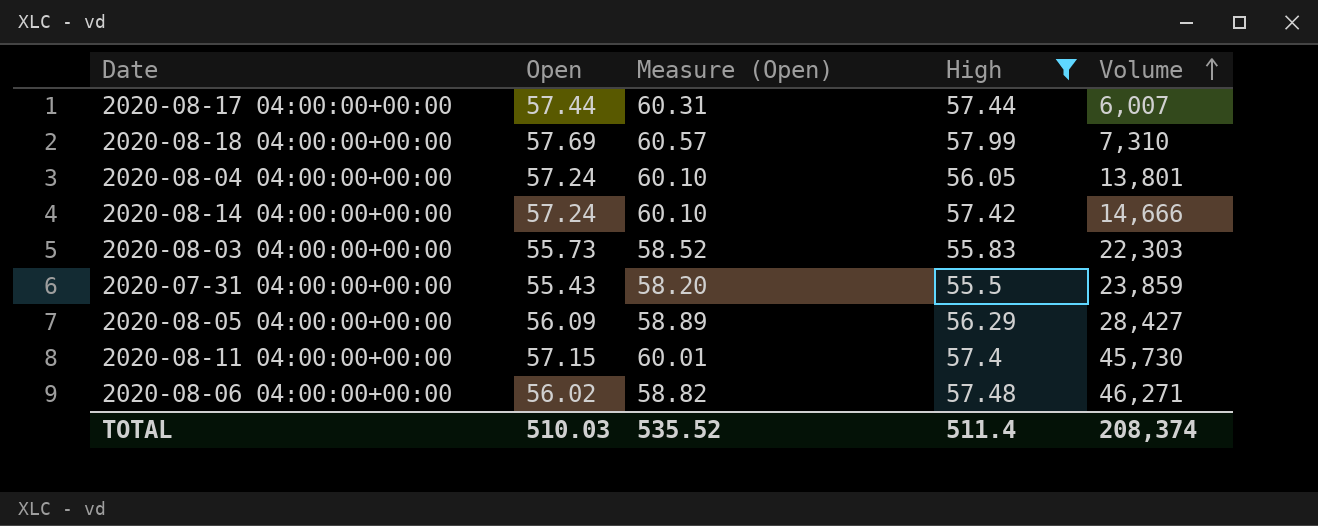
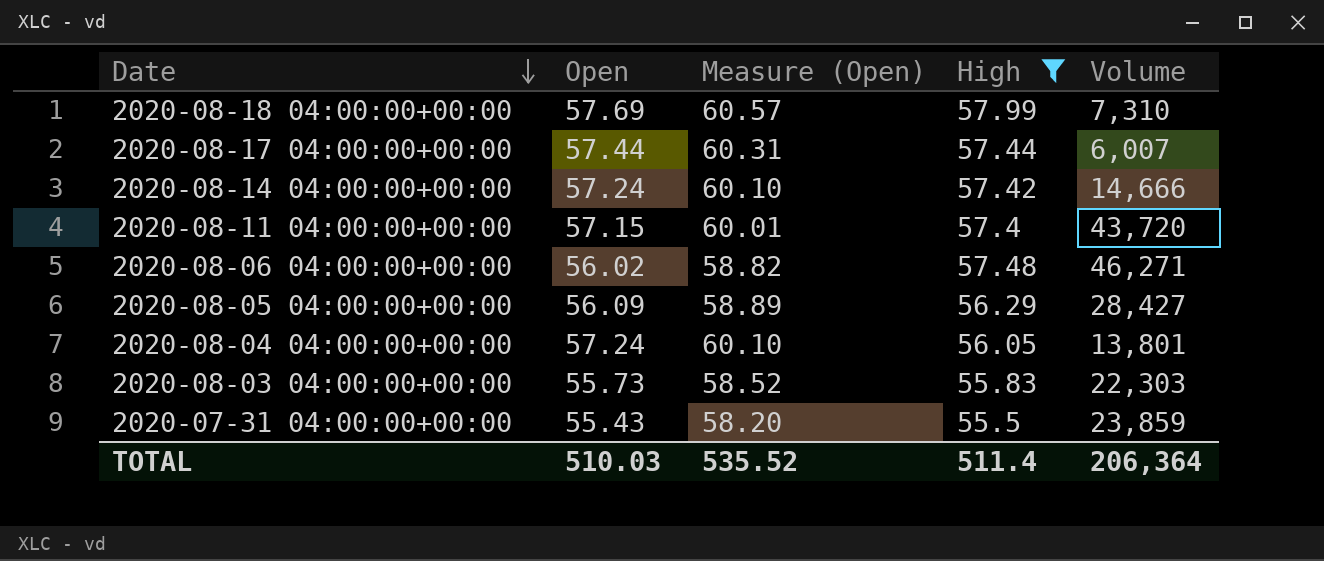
row order: Volume ascending -> Date descending
2020-08-11 04:00:00+00:00 | Volume: 45,730 -> 43,720
TOTAL | Volume: 208,374 -> 206,364

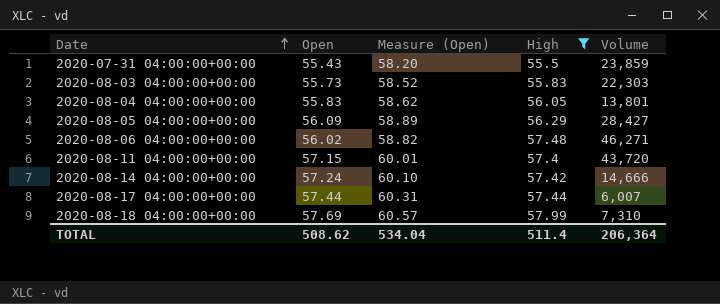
row order: Date descending -> Date ascending
2020-08-04 04:00:00+00:00 | Open: 57.24 -> 55.83
2020-08-04 04:00:00+00:00 | Measure (Open): 60.10 -> 58.62
TOTAL | Open: 510.03 -> 508.62
TOTAL | Measure (Open): 535.52 -> 534.04

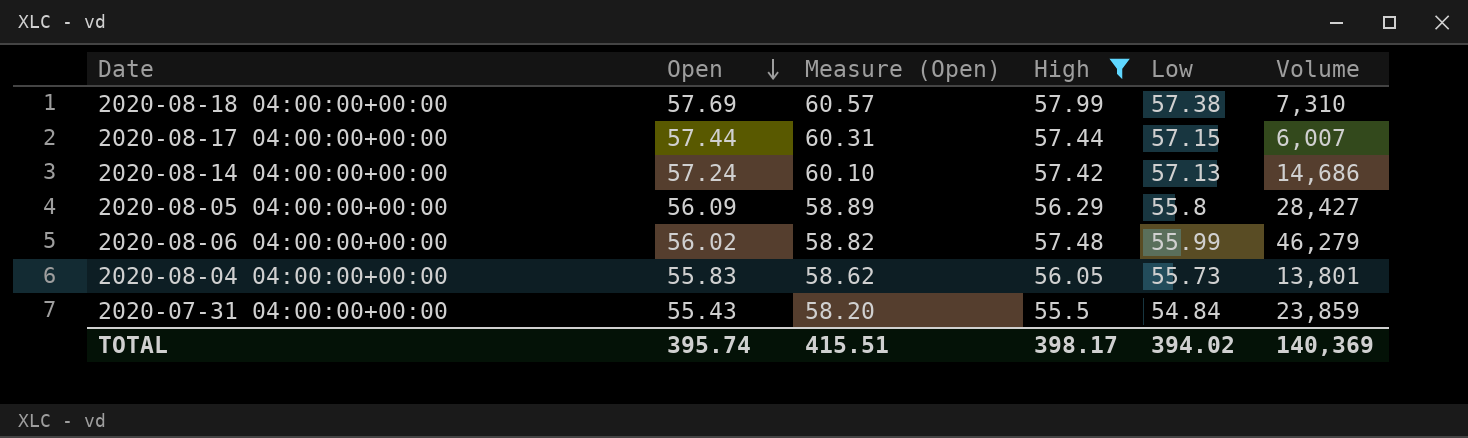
row order: Date ascending -> Open descending
column Low | position: none -> 5
row 2020-08-03 04:00:00+00:00: 55.73 | 58.52 | 55.83 | 22,303 -> none
row 2020-08-11 04:00:00+00:00: 57.15 | 60.01 | 57.4 | 43,720 -> none
2020-08-14 04:00:00+00:00 | Volume: 14,666 -> 14,686
2020-08-06 04:00:00+00:00 | Volume: 46,271 -> 46,279
TOTAL | Open: 508.62 -> 395.74
TOTAL | Measure (Open): 534.04 -> 415.51
TOTAL | High: 511.4 -> 398.17
TOTAL | Volume: 206,364 -> 140,369

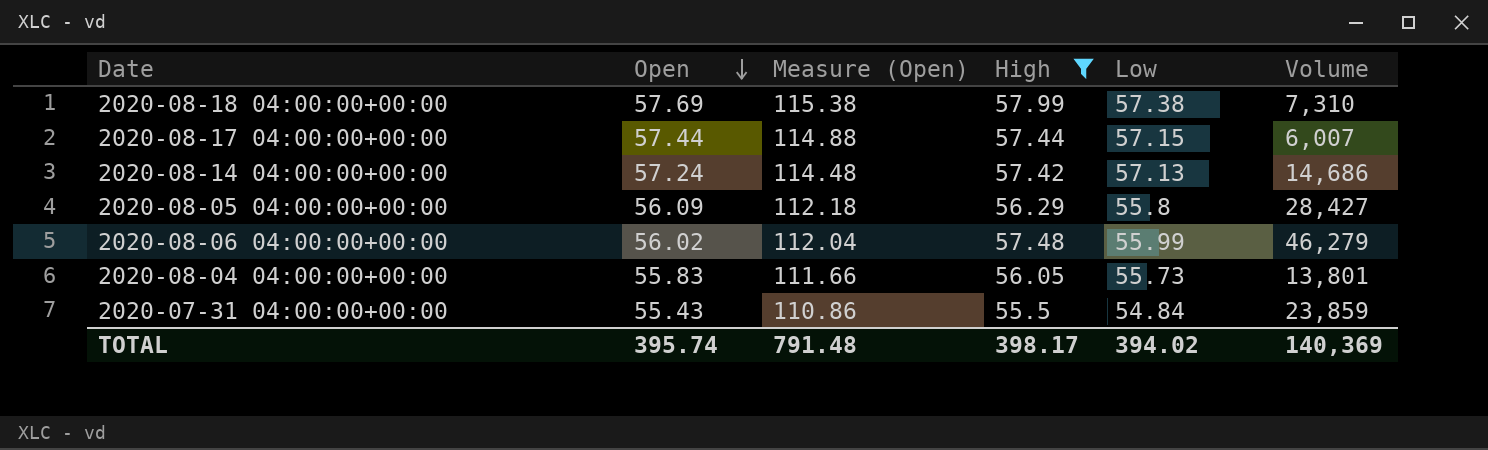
column Measure (Open) | formula: [Open] * 1.05 -> [Open] * 2
TOTAL | Measure (Open): 415.51 -> 791.48

